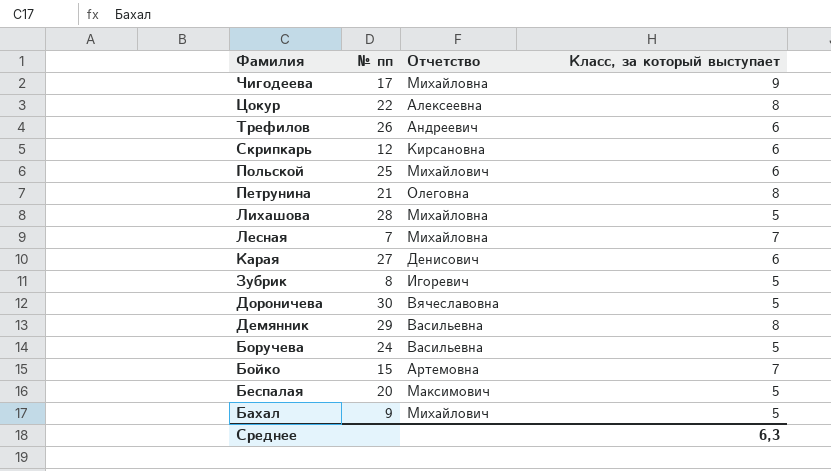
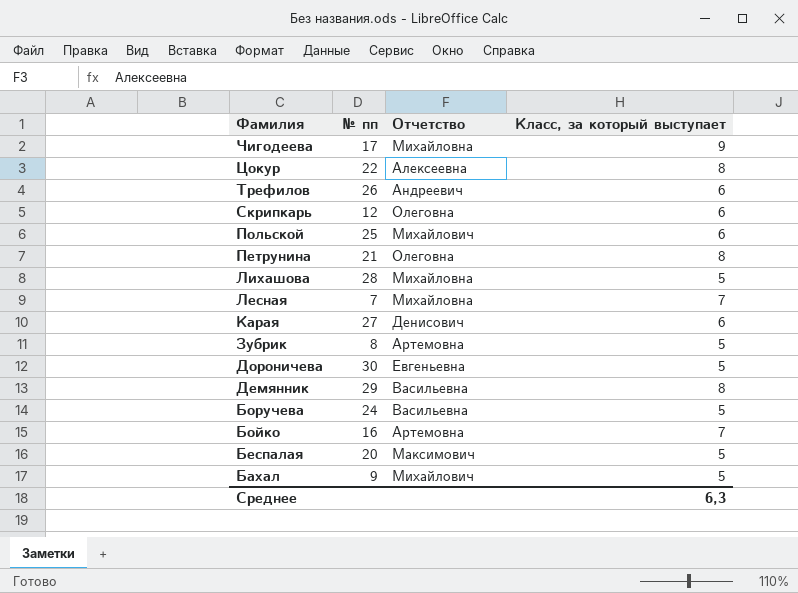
Скрипкарь | Отчетство: Кирсановна -> Олеговна
Зубрик | Отчетство: Игоревич -> Артемовна
Дороничева | Отчетство: Вячеславовна -> Евгеньевна
Бойко | № пп: 15 -> 16

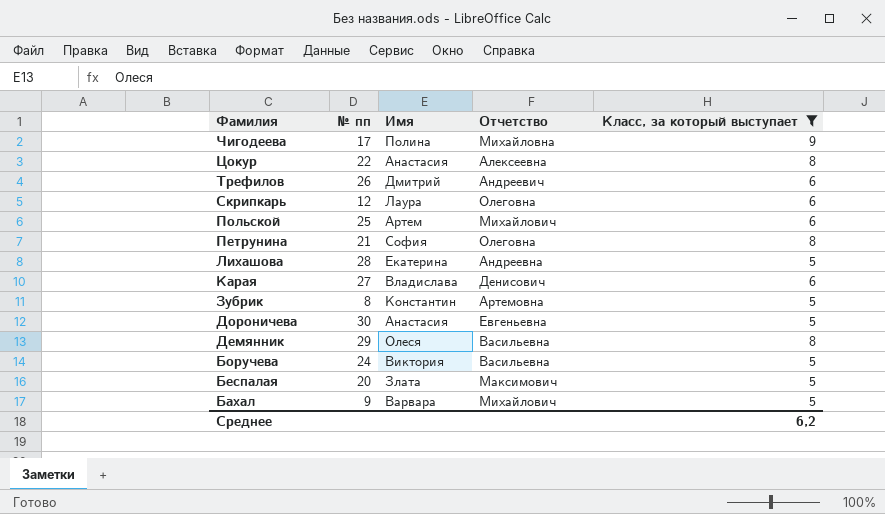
filter: none -> Класс, за который выступает != 7
column Имя | position: none -> 3
Лихашова | Отчетство: Михайловна -> Андреевна
Среднее | Класс, за который выступает: 6,3 -> 6,2

